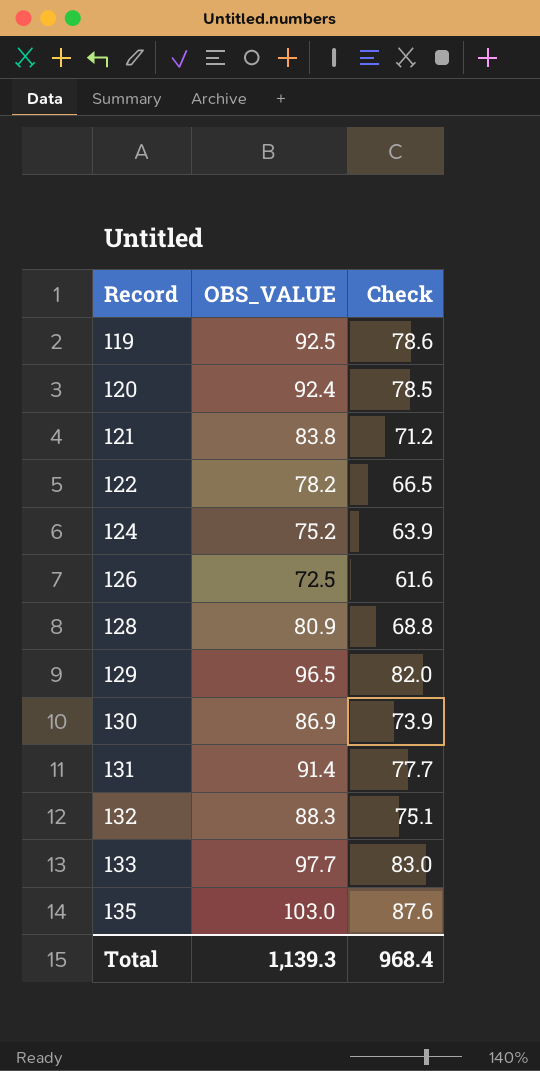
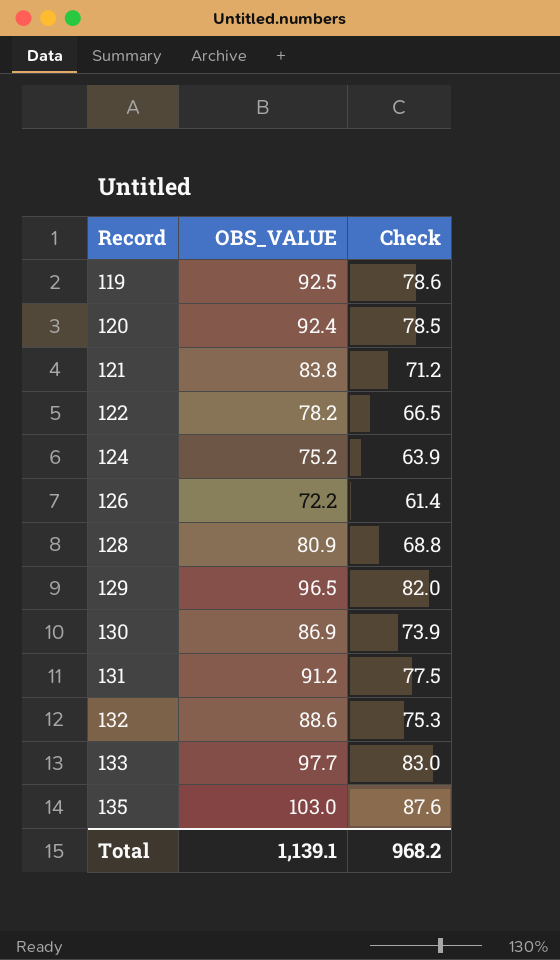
126 | OBS_VALUE: 72.5 -> 72.2
126 | Check: 61.6 -> 61.4
131 | OBS_VALUE: 91.4 -> 91.2
131 | Check: 77.7 -> 77.5
132 | OBS_VALUE: 88.3 -> 88.6
132 | Check: 75.1 -> 75.3
Total | OBS_VALUE: 1,139.3 -> 1,139.1
Total | Check: 968.4 -> 968.2

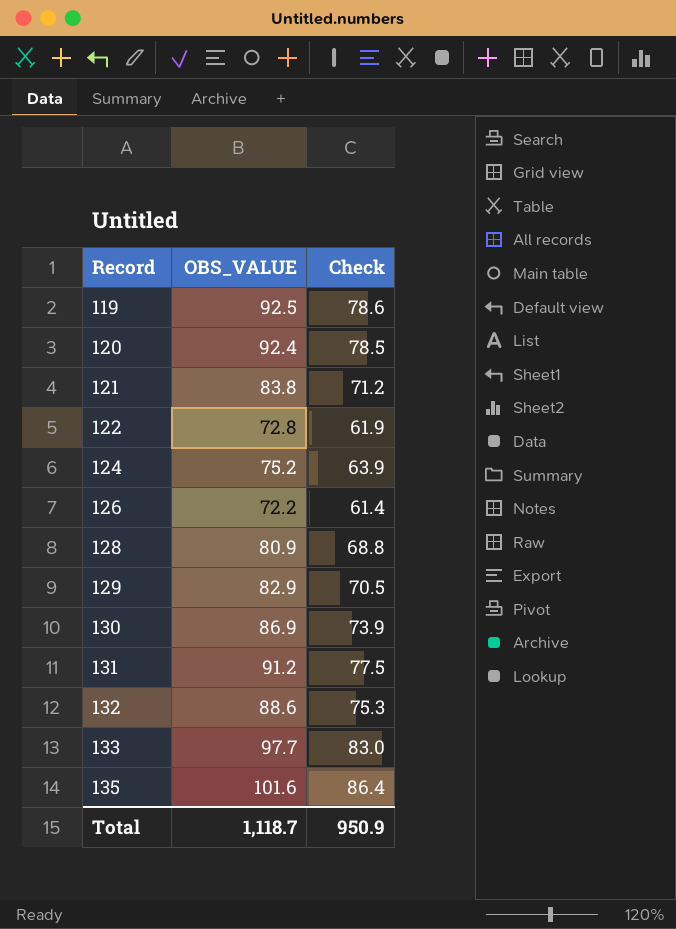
122 | OBS_VALUE: 78.2 -> 72.8
122 | Check: 66.5 -> 61.9
129 | OBS_VALUE: 96.5 -> 82.9
129 | Check: 82.0 -> 70.5
135 | OBS_VALUE: 103.0 -> 101.6
135 | Check: 87.6 -> 86.4
Total | OBS_VALUE: 1,139.1 -> 1,118.7
Total | Check: 968.2 -> 950.9

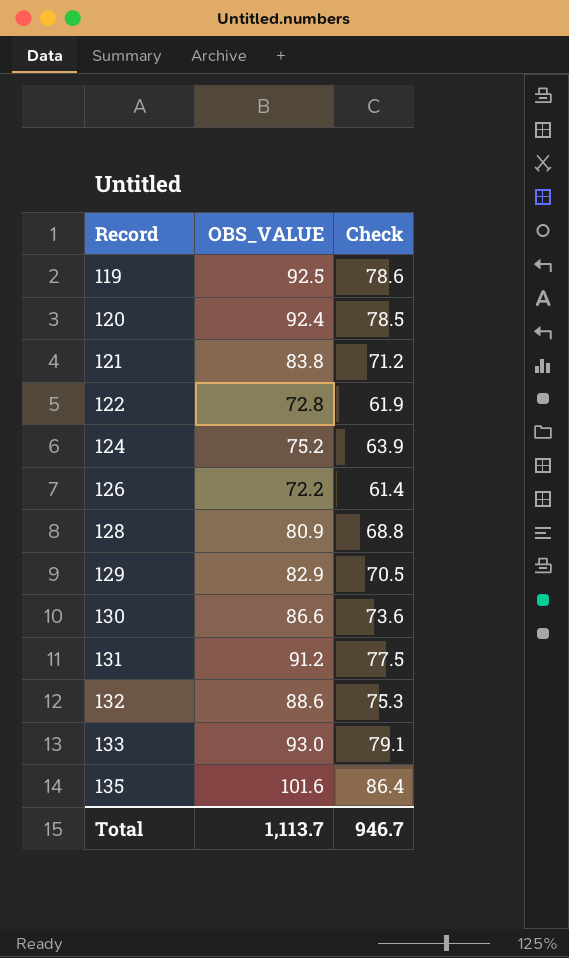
130 | OBS_VALUE: 86.9 -> 86.6
130 | Check: 73.9 -> 73.6
133 | OBS_VALUE: 97.7 -> 93.0
133 | Check: 83.0 -> 79.1
Total | OBS_VALUE: 1,118.7 -> 1,113.7
Total | Check: 950.9 -> 946.7

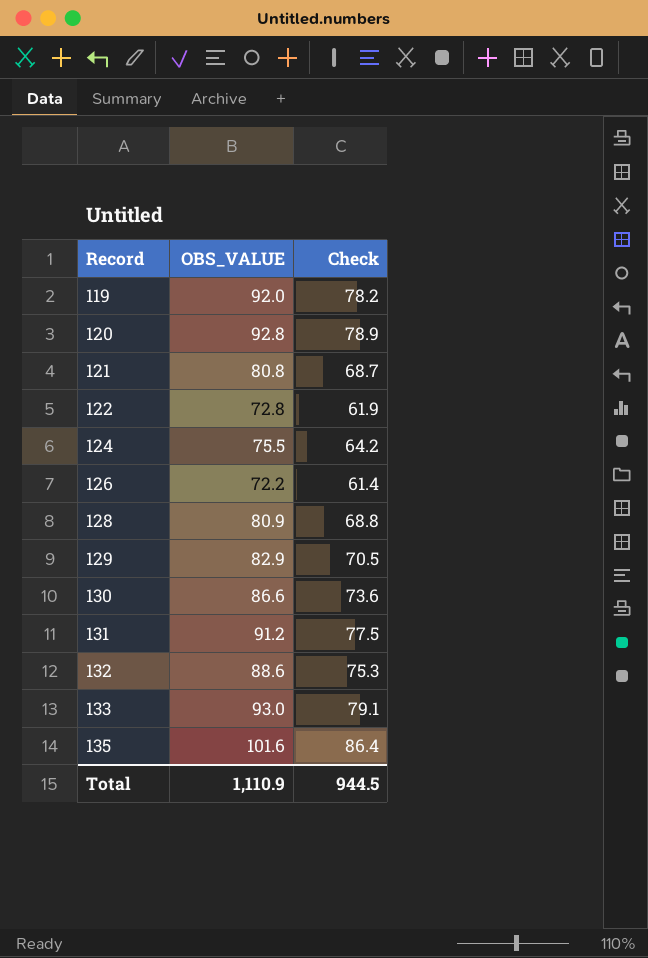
119 | OBS_VALUE: 92.5 -> 92.0
119 | Check: 78.6 -> 78.2
120 | OBS_VALUE: 92.4 -> 92.8
120 | Check: 78.5 -> 78.9
121 | OBS_VALUE: 83.8 -> 80.8
121 | Check: 71.2 -> 68.7
124 | OBS_VALUE: 75.2 -> 75.5
124 | Check: 63.9 -> 64.2
Total | OBS_VALUE: 1,113.7 -> 1,110.9
Total | Check: 946.7 -> 944.5

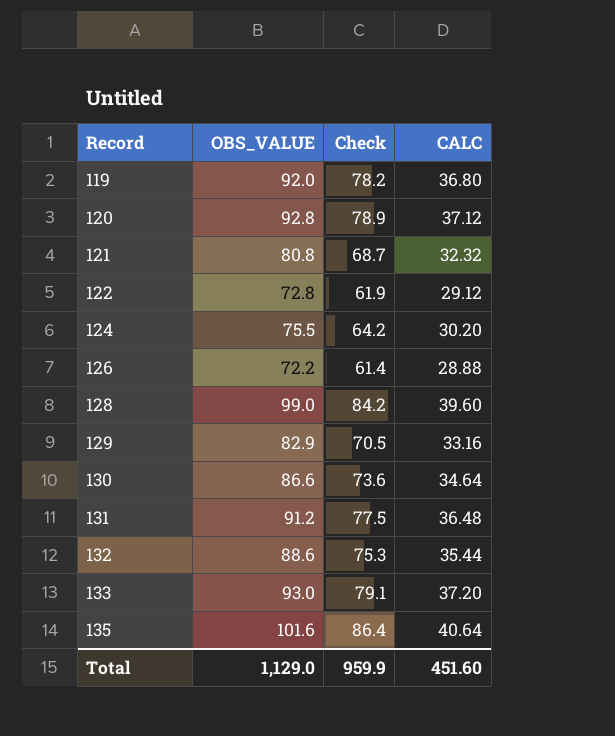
column CALC | formula: none -> [OBS_VALUE] * 0.4
128 | OBS_VALUE: 80.9 -> 99.0
128 | Check: 68.8 -> 84.2
Total | OBS_VALUE: 1,110.9 -> 1,129.0
Total | Check: 944.5 -> 959.9

